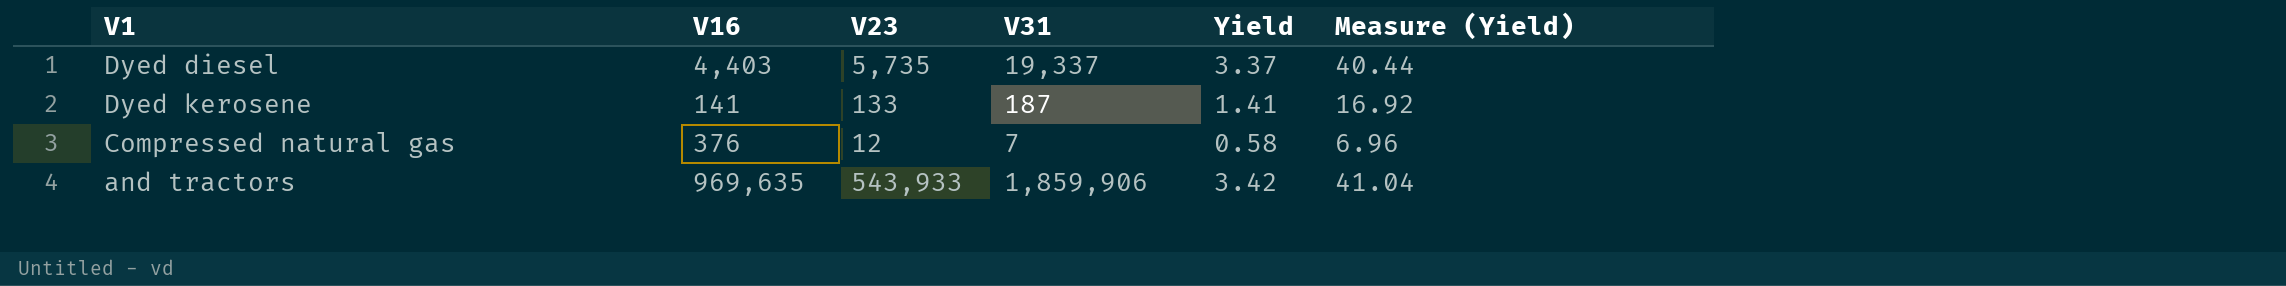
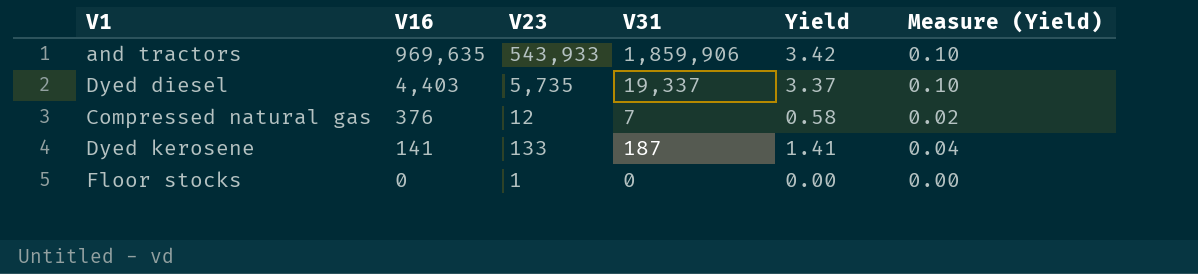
row order: none -> V16 descending
column Measure (Yield) | formula: [Yield] * 12 -> [Yield] * 0.03
row Floor stocks: none -> 0 | 1 | 0 | 0.00 | 0.00

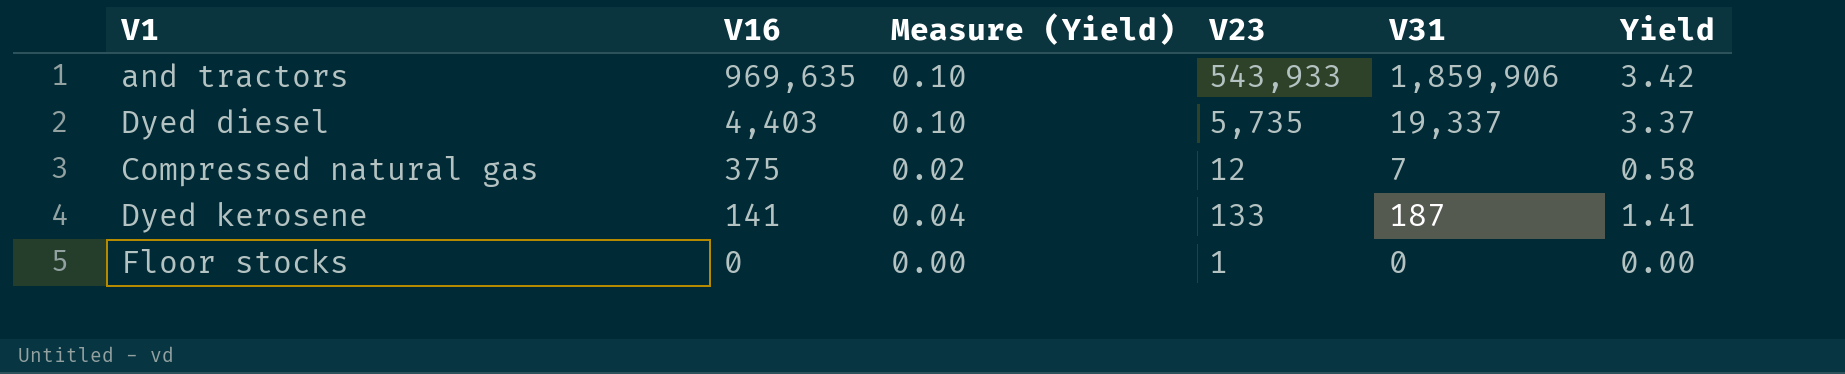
column Measure (Yield) | position: 6 -> 3
Compressed natural gas | V16: 376 -> 375

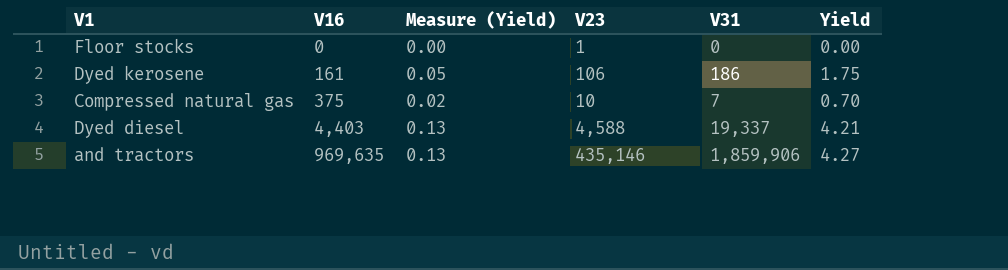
row order: V16 descending -> V16 ascending
Dyed kerosene | V16: 141 -> 161
Dyed kerosene | Measure (Yield): 0.04 -> 0.05
Dyed kerosene | V23: 133 -> 106
Dyed kerosene | V31: 187 -> 186
Dyed kerosene | Yield: 1.41 -> 1.75
Compressed natural gas | V23: 12 -> 10
Compressed natural gas | Yield: 0.58 -> 0.70
Dyed diesel | Measure (Yield): 0.10 -> 0.13
Dyed diesel | V23: 5,735 -> 4,588
Dyed diesel | Yield: 3.37 -> 4.21
and tractors | Measure (Yield): 0.10 -> 0.13
and tractors | V23: 543,933 -> 435,146
and tractors | Yield: 3.42 -> 4.27

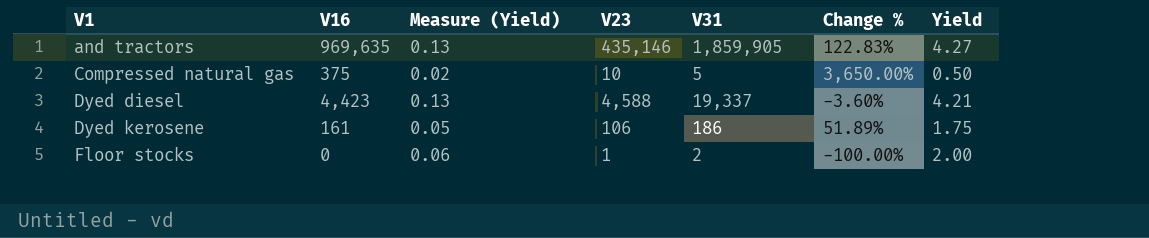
row order: V16 ascending -> V1 ascending
column Change % | formula: none -> ([V16] - [V23]) / [V23]
and tractors | V31: 1,859,906 -> 1,859,905
Compressed natural gas | V31: 7 -> 5
Compressed natural gas | Yield: 0.70 -> 0.50
Dyed diesel | V16: 4,403 -> 4,423
Floor stocks | Measure (Yield): 0.00 -> 0.06
Floor stocks | V31: 0 -> 2
Floor stocks | Yield: 0.00 -> 2.00

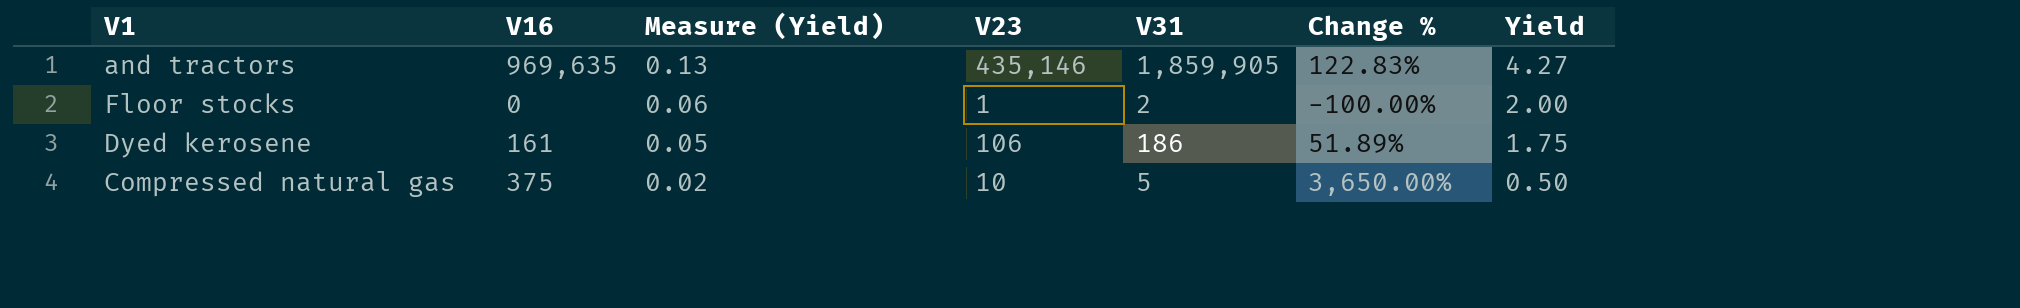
row order: V1 ascending -> Measure (Yield) descending
row Dyed diesel: 4,423 | 0.13 | 4,588 | 19,337 | -3.60% | 4.21 -> none

